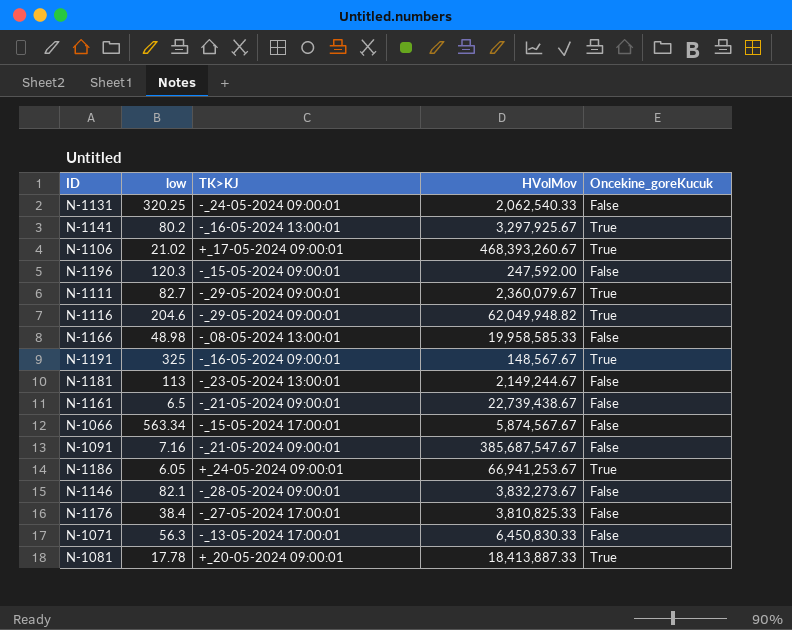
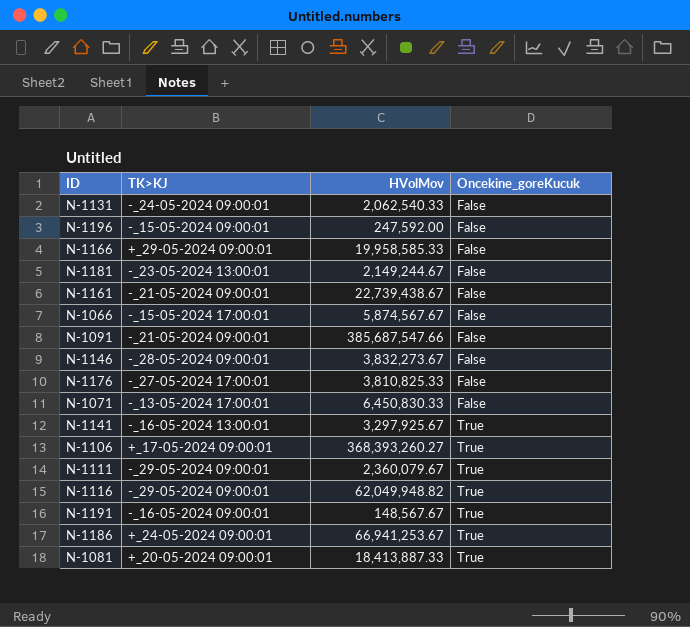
row order: none -> Oncekine_goreKucuk ascending
column low | position: 2 -> none
N-1166 | TK>KJ: -_08-05-2024 13:00:01 -> +_29-05-2024 09:00:01
N-1091 | HVolMov: 385,687,547.67 -> 385,687,547.66
N-1106 | HVolMov: 468,393,260.67 -> 368,393,260.27

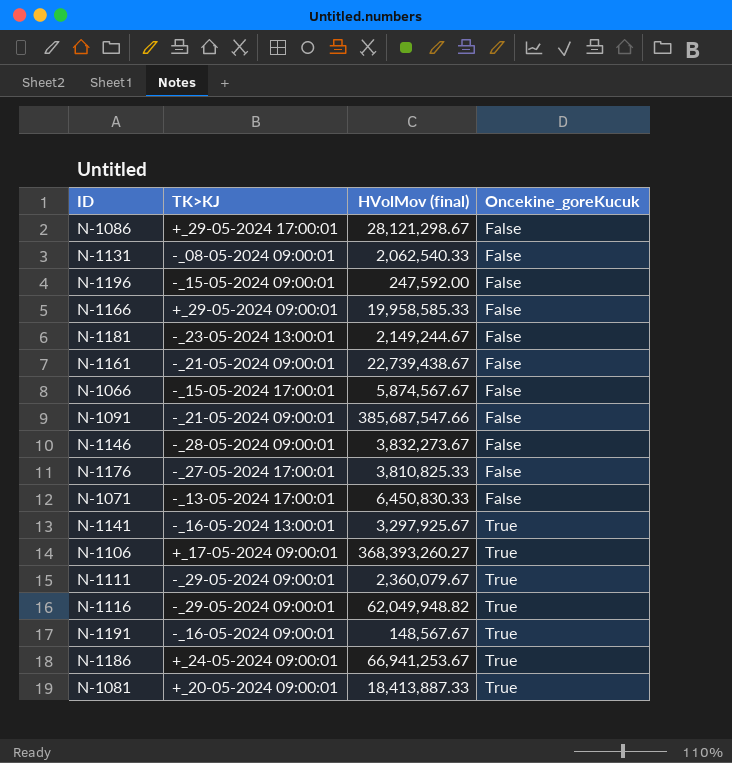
column name: HVolMov -> HVolMov (final)
row N-1086: none -> +_29-05-2024 17:00:01 | 28,121,298.67 | False
N-1131 | TK>KJ: -_24-05-2024 09:00:01 -> -_08-05-2024 09:00:01

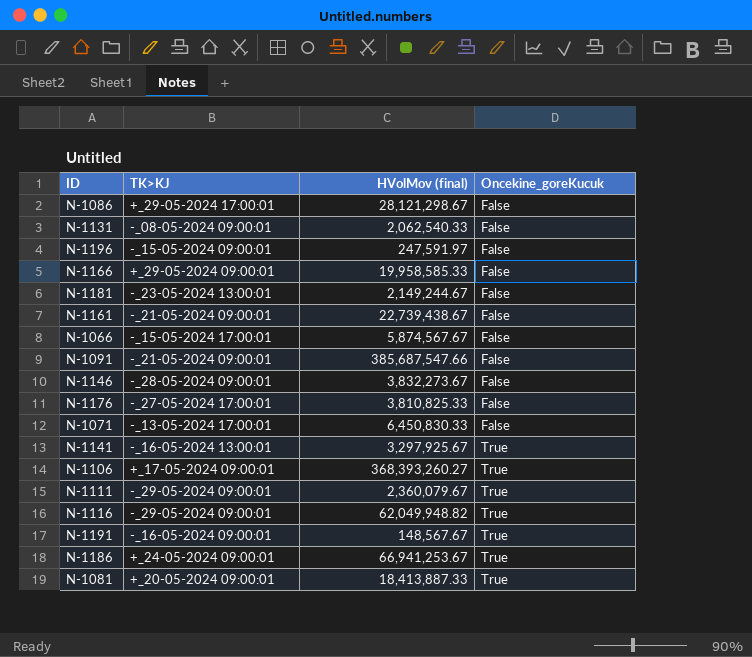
N-1196 | HVolMov (final): 247,592.00 -> 247,591.97

